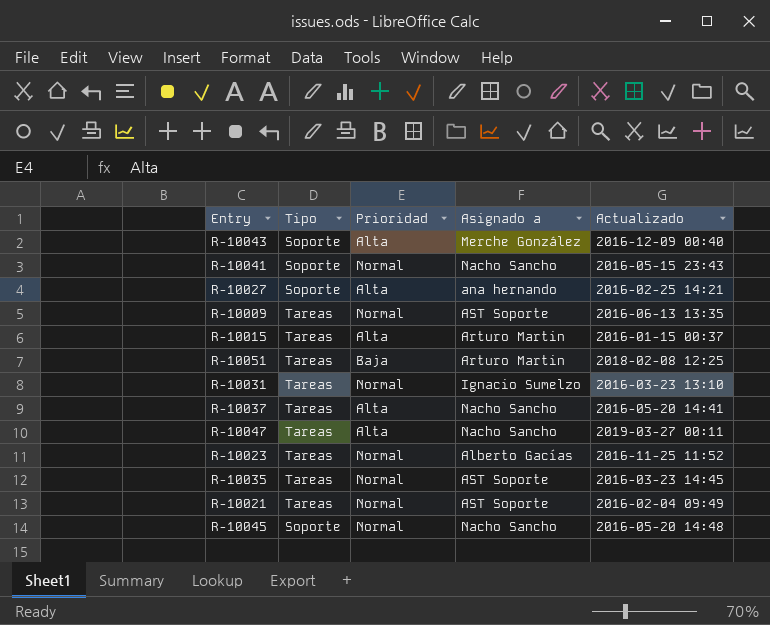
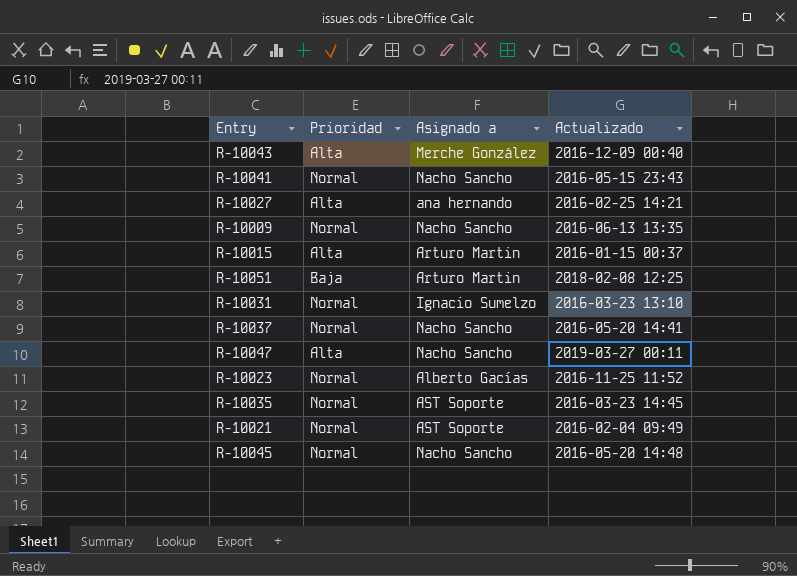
column Tipo | position: 2 -> none
R-10009 | Asignado a: AST Soporte -> Nacho Sancho
R-10037 | Prioridad: Alta -> Normal

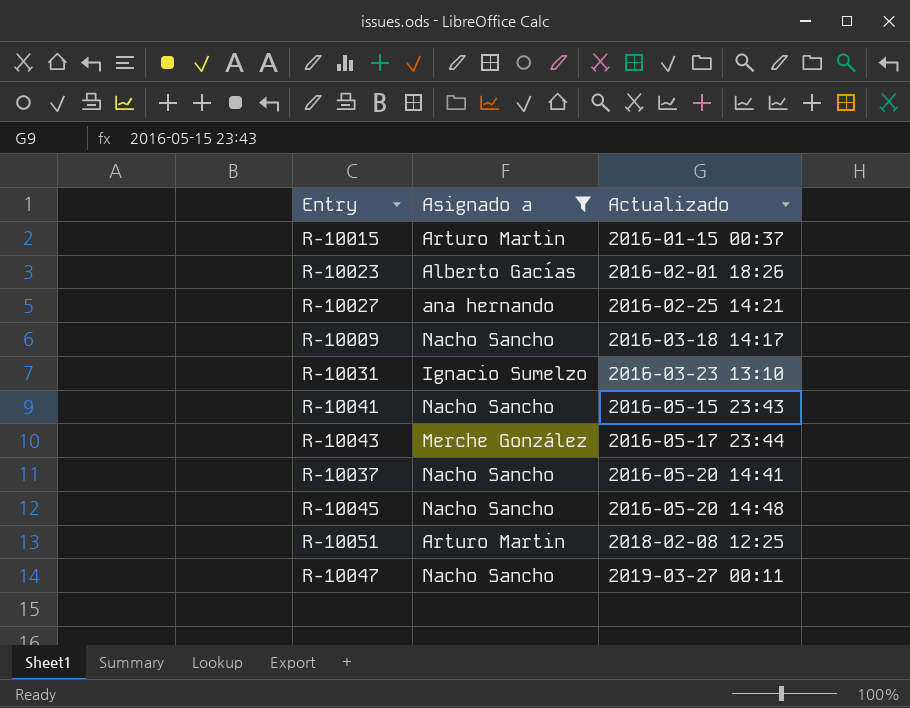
filter: none -> Asignado a != AST Soporte
row order: none -> Actualizado ascending
column Prioridad | position: 2 -> none
R-10023 | Actualizado: 2016-11-25 11:52 -> 2016-02-01 18:26
R-10009 | Actualizado: 2016-06-13 13:35 -> 2016-03-18 14:17
R-10043 | Actualizado: 2016-12-09 00:40 -> 2016-05-17 23:44

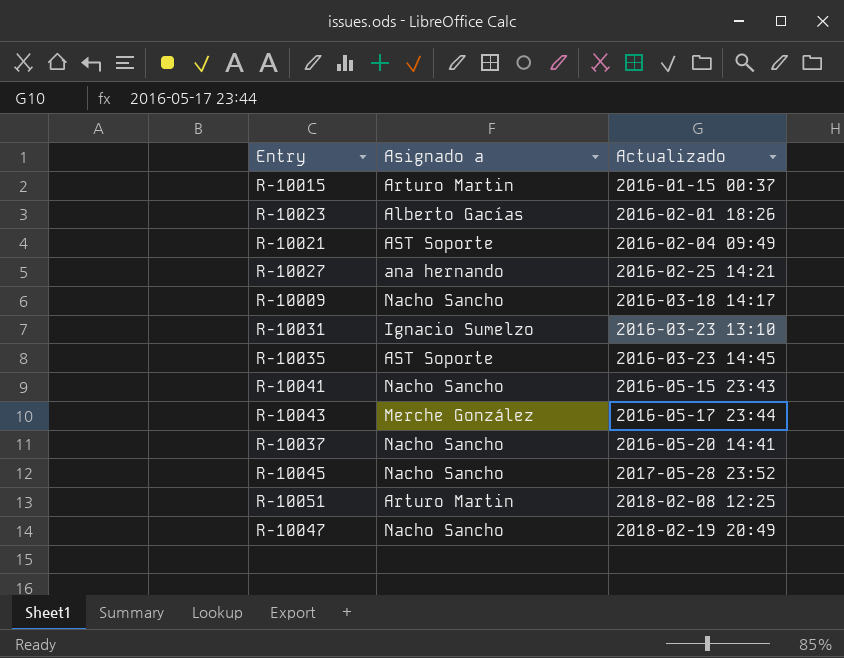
filter: Asignado a != AST Soporte -> none
R-10045 | Actualizado: 2016-05-20 14:48 -> 2017-05-28 23:52
R-10047 | Actualizado: 2019-03-27 00:11 -> 2018-02-19 20:49

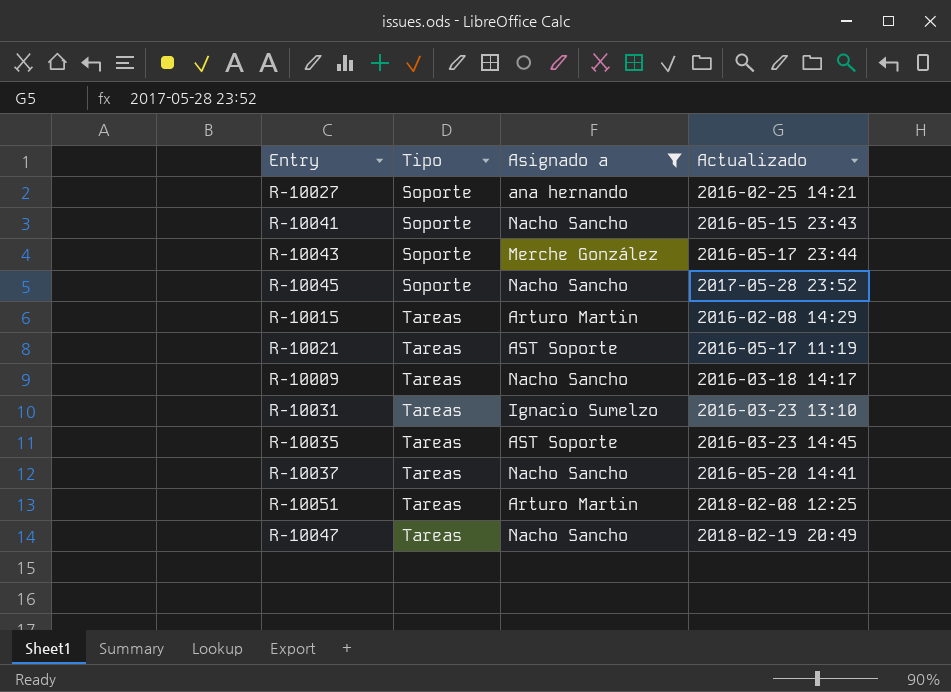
filter: none -> Asignado a != Alberto Gacías
row order: Actualizado ascending -> Tipo ascending
column Tipo | position: none -> 2
R-10015 | Actualizado: 2016-01-15 00:37 -> 2016-02-08 14:29
R-10021 | Actualizado: 2016-02-04 09:49 -> 2016-05-17 11:19

